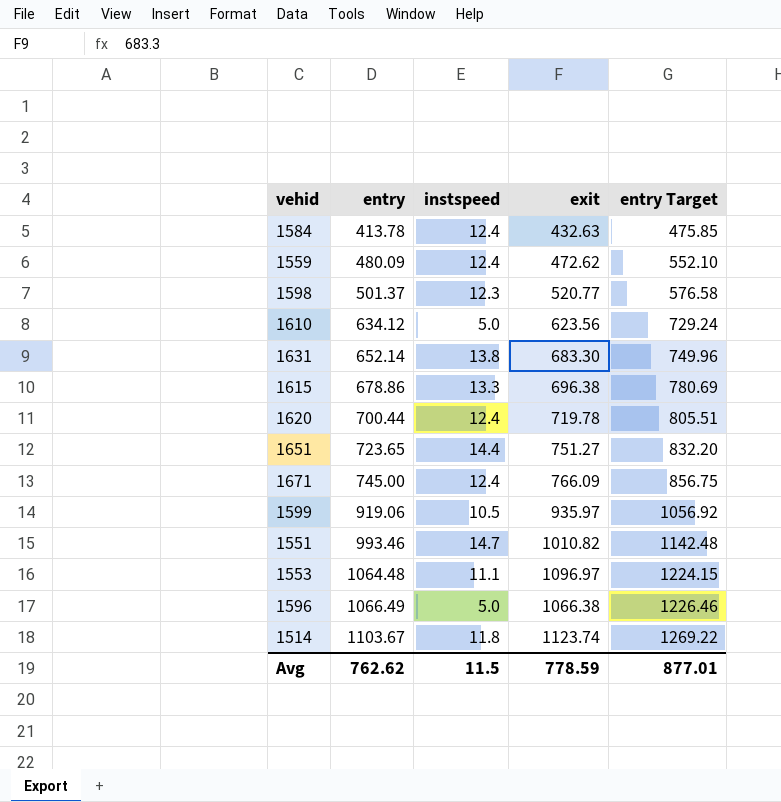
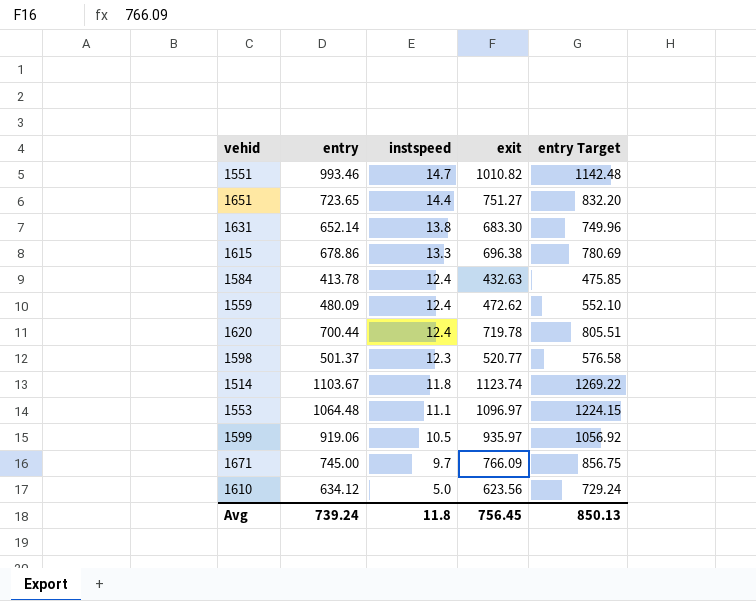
row order: entry ascending -> instspeed descending
row 1596: 1066.49 | 5.0 | 1066.38 | 1226.46 -> none
1671 | instspeed: 12.4 -> 9.7
Avg | entry: 762.62 -> 739.24
Avg | instspeed: 11.5 -> 11.8
Avg | exit: 778.59 -> 756.45
Avg | entry Target: 877.01 -> 850.13

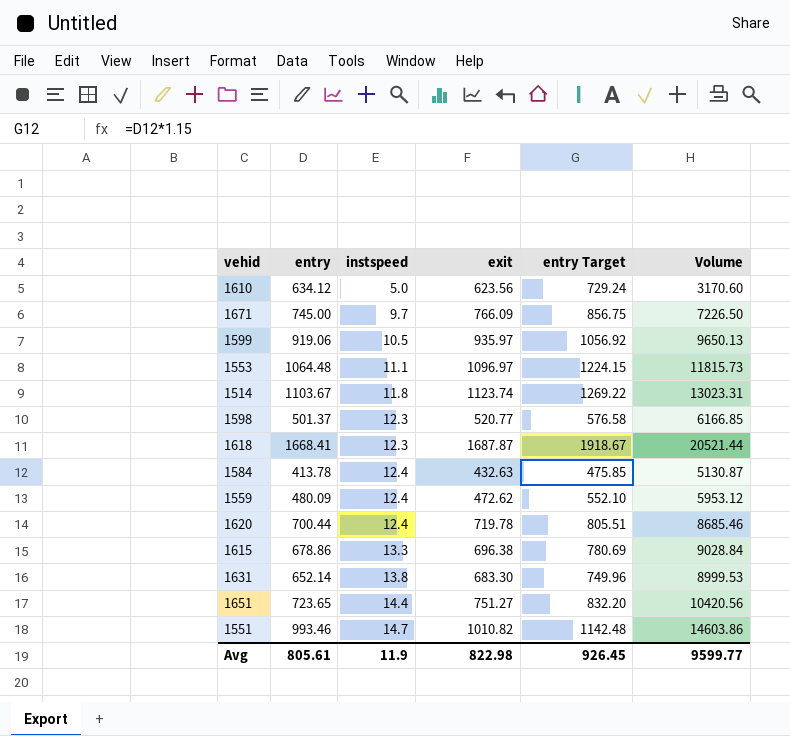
row order: instspeed descending -> instspeed ascending
column Volume | formula: none -> [entry] * [instspeed]
row 1618: none -> 1668.41 | 12.3 | 1687.87 | 1918.67 | 20521.44
Avg | entry: 739.24 -> 805.61
Avg | instspeed: 11.8 -> 11.9
Avg | exit: 756.45 -> 822.98
Avg | entry Target: 850.13 -> 926.45

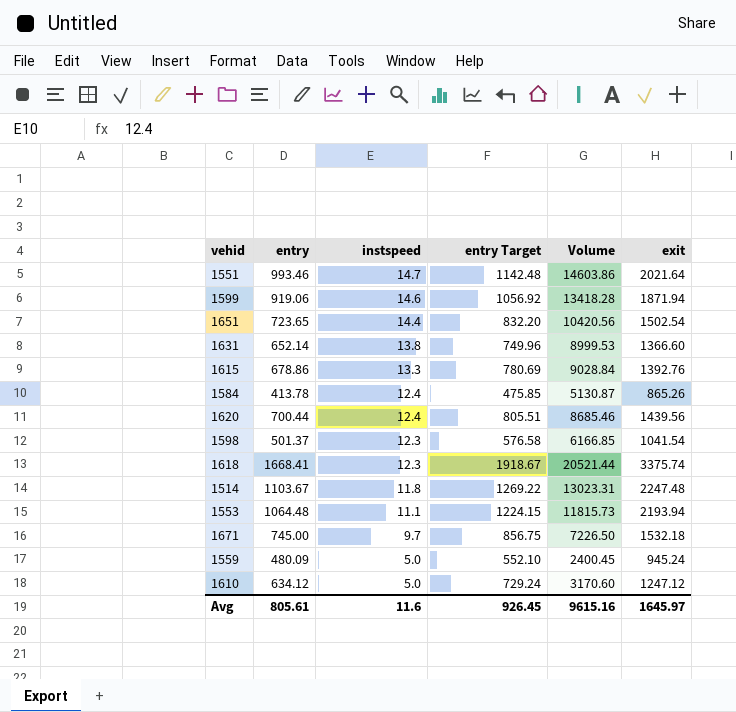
row order: instspeed ascending -> instspeed descending
column exit | position: 4 -> 6
1551 | exit: 1010.82 -> 2021.64
1599 | instspeed: 10.5 -> 14.6
1599 | Volume: 9650.13 -> 13418.28
1599 | exit: 935.97 -> 1871.94
1651 | exit: 751.27 -> 1502.54
1631 | exit: 683.30 -> 1366.60
1615 | exit: 696.38 -> 1392.76
1584 | exit: 432.63 -> 865.26
1620 | exit: 719.78 -> 1439.56
1598 | exit: 520.77 -> 1041.54
1618 | exit: 1687.87 -> 3375.74
1514 | exit: 1123.74 -> 2247.48
1553 | exit: 1096.97 -> 2193.94
1671 | exit: 766.09 -> 1532.18
1559 | instspeed: 12.4 -> 5.0
1559 | Volume: 5953.12 -> 2400.45
1559 | exit: 472.62 -> 945.24
1610 | exit: 623.56 -> 1247.12
Avg | instspeed: 11.9 -> 11.6
Avg | Volume: 9599.77 -> 9615.16
Avg | exit: 822.98 -> 1645.97

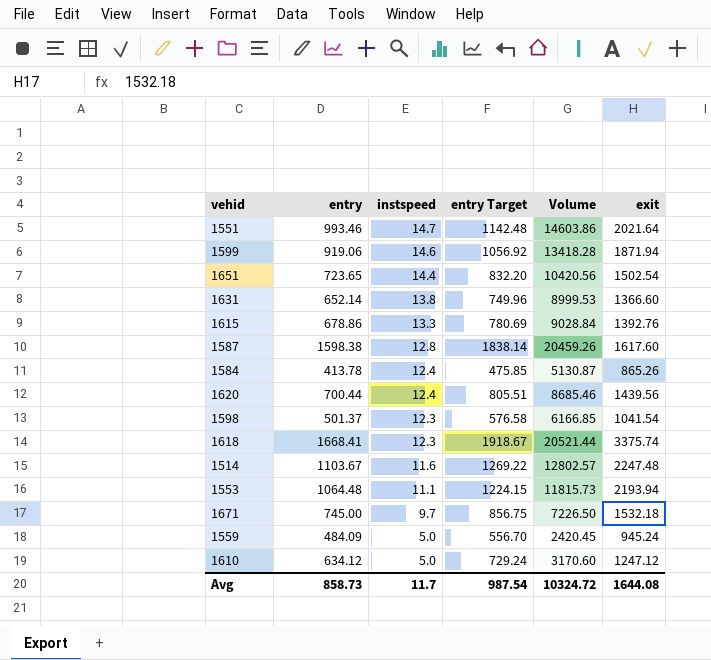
row 1587: none -> 1598.38 | 12.8 | 1838.14 | 20459.26 | 1617.60
1514 | instspeed: 11.8 -> 11.6
1514 | Volume: 13023.31 -> 12802.57
1559 | entry: 480.09 -> 484.09
1559 | entry Target: 552.10 -> 556.70
1559 | Volume: 2400.45 -> 2420.45
Avg | entry: 805.61 -> 858.73
Avg | instspeed: 11.6 -> 11.7
Avg | entry Target: 926.45 -> 987.54
Avg | Volume: 9615.16 -> 10324.72
Avg | exit: 1645.97 -> 1644.08

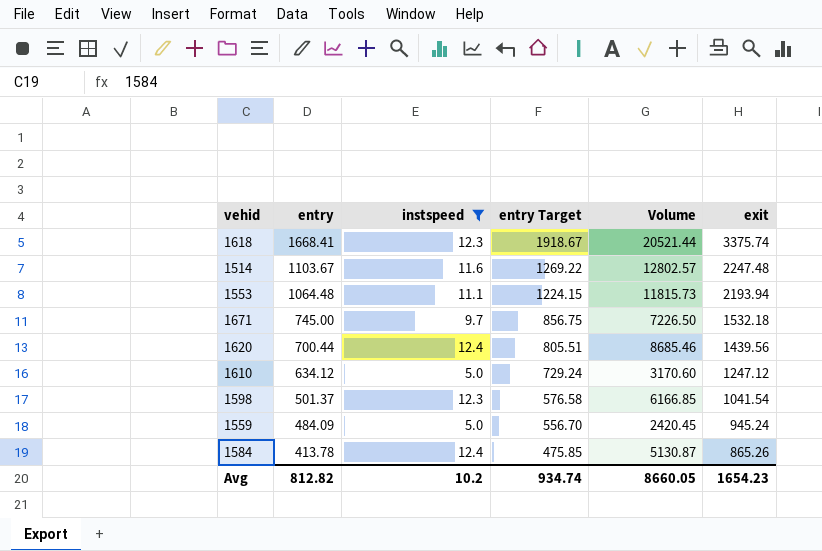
filter: none -> instspeed <= 12.4
row order: instspeed descending -> entry descending
Avg | entry: 858.73 -> 812.82
Avg | instspeed: 11.7 -> 10.2
Avg | entry Target: 987.54 -> 934.74
Avg | Volume: 10324.72 -> 8660.05
Avg | exit: 1644.08 -> 1654.23

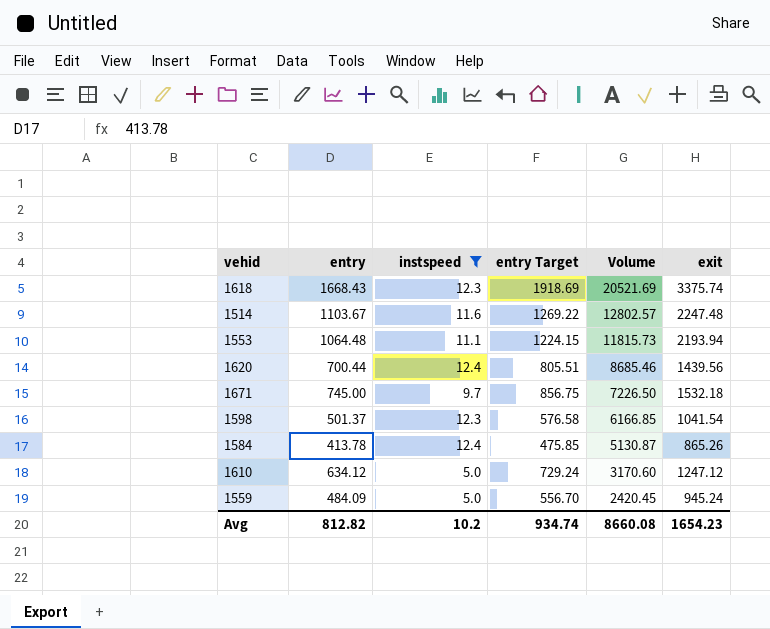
row order: entry descending -> Volume descending
1618 | entry: 1668.41 -> 1668.43
1618 | entry Target: 1918.67 -> 1918.69
1618 | Volume: 20521.44 -> 20521.69
Avg | Volume: 8660.05 -> 8660.08

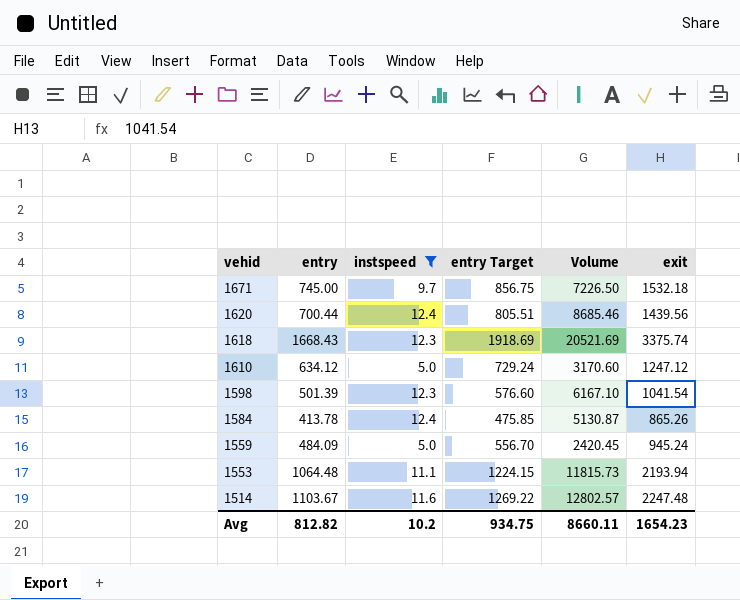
row order: Volume descending -> vehid descending
1598 | entry: 501.37 -> 501.39
1598 | entry Target: 576.58 -> 576.60
1598 | Volume: 6166.85 -> 6167.10
Avg | entry Target: 934.74 -> 934.75
Avg | Volume: 8660.08 -> 8660.11

